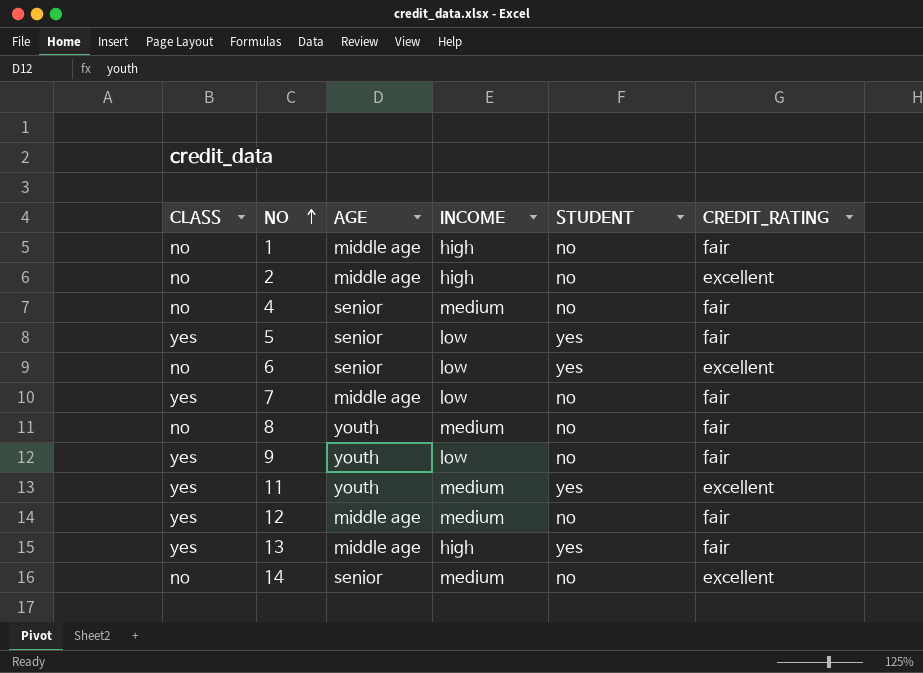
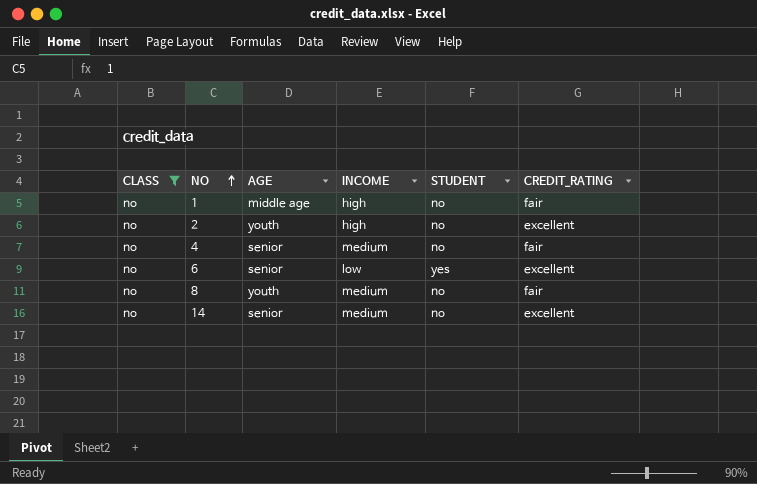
filter: none -> CLASS = no
2 | AGE: middle age -> youth

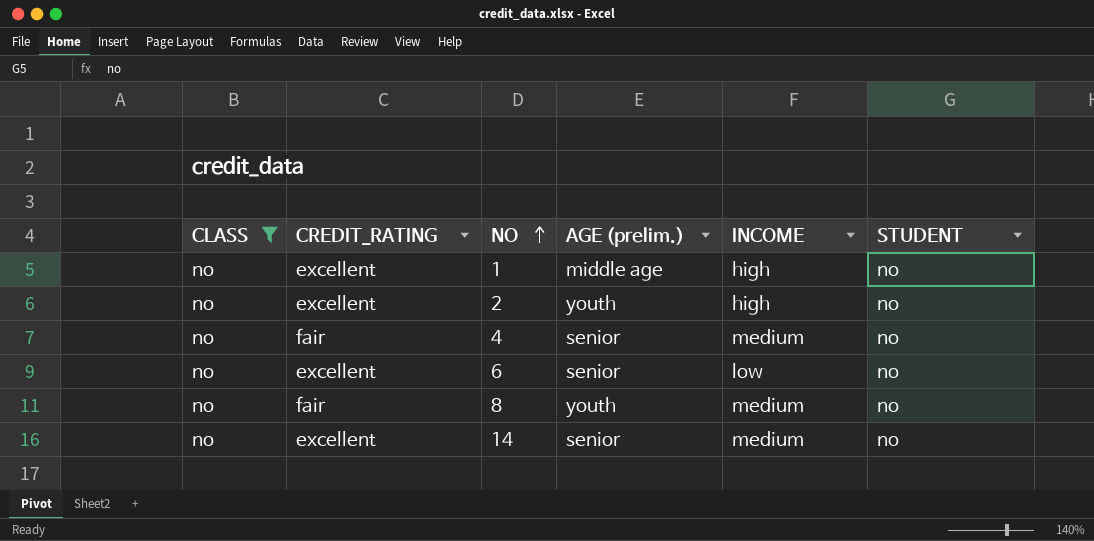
column CREDIT_RATING | position: 6 -> 2
column name: AGE -> AGE (prelim.)
1 | CREDIT_RATING: fair -> excellent
6 | STUDENT: yes -> no

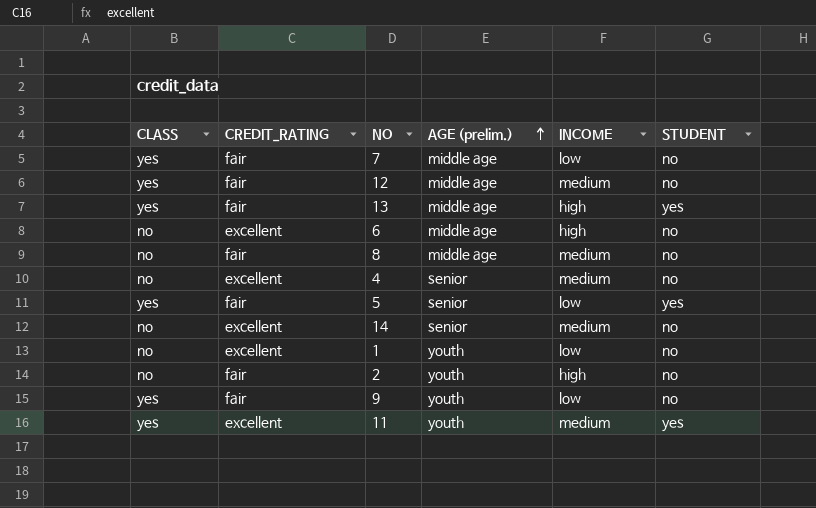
filter: CLASS = no -> none
row order: NO ascending -> AGE (prelim.) ascending
6 | AGE (prelim.): senior -> middle age
6 | INCOME: low -> high
8 | AGE (prelim.): youth -> middle age
4 | CREDIT_RATING: fair -> excellent
1 | AGE (prelim.): middle age -> youth
1 | INCOME: high -> low
2 | CREDIT_RATING: excellent -> fair

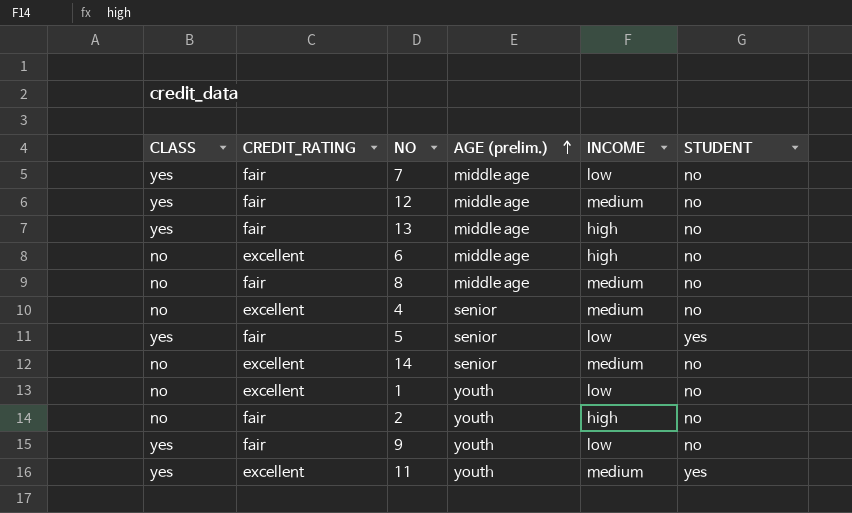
13 | STUDENT: yes -> no

